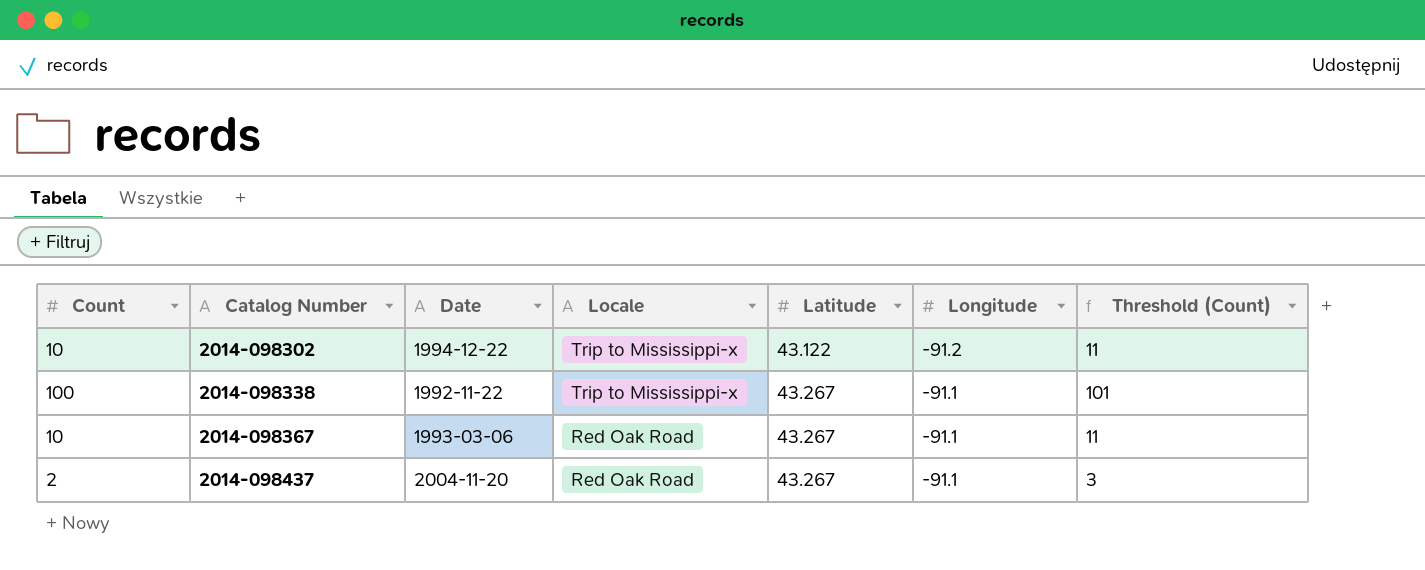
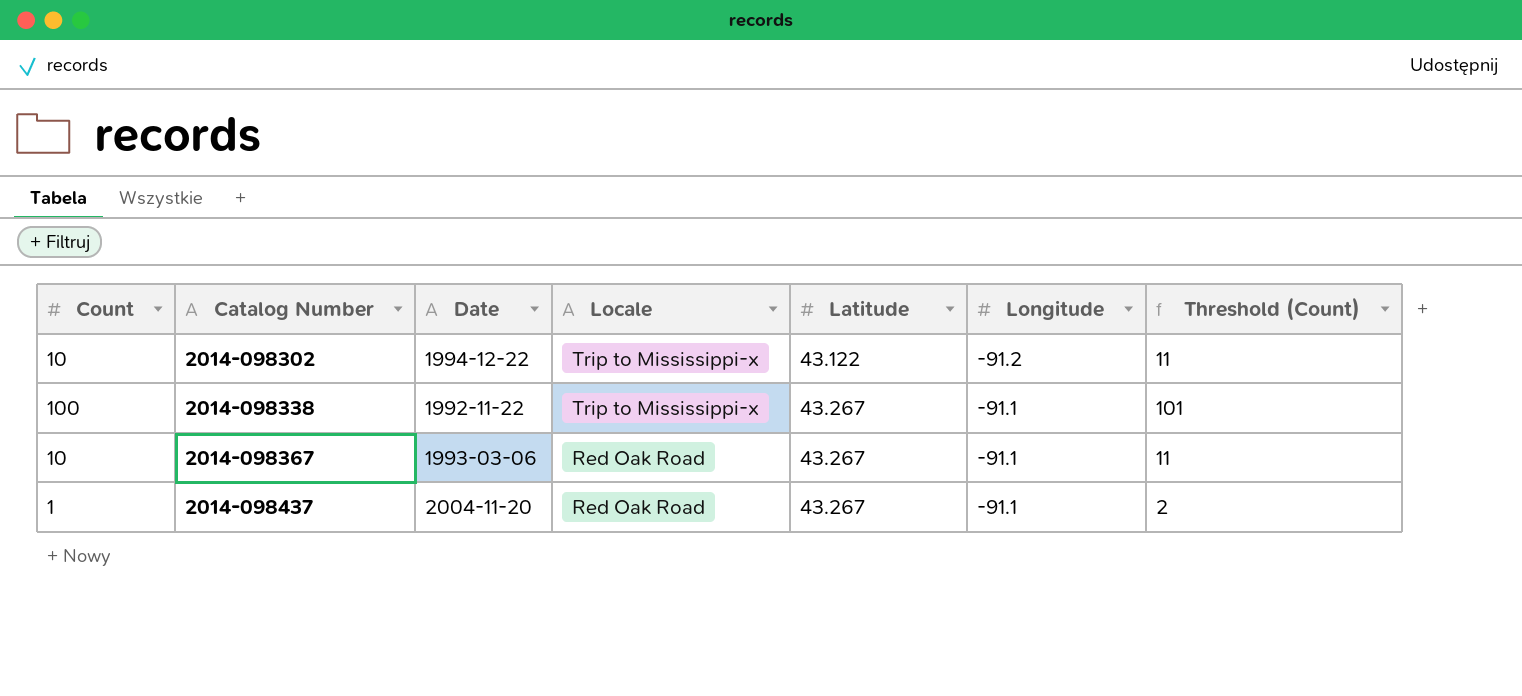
2014-098437 | Count: 2 -> 1
2014-098437 | Threshold (Count): 3 -> 2

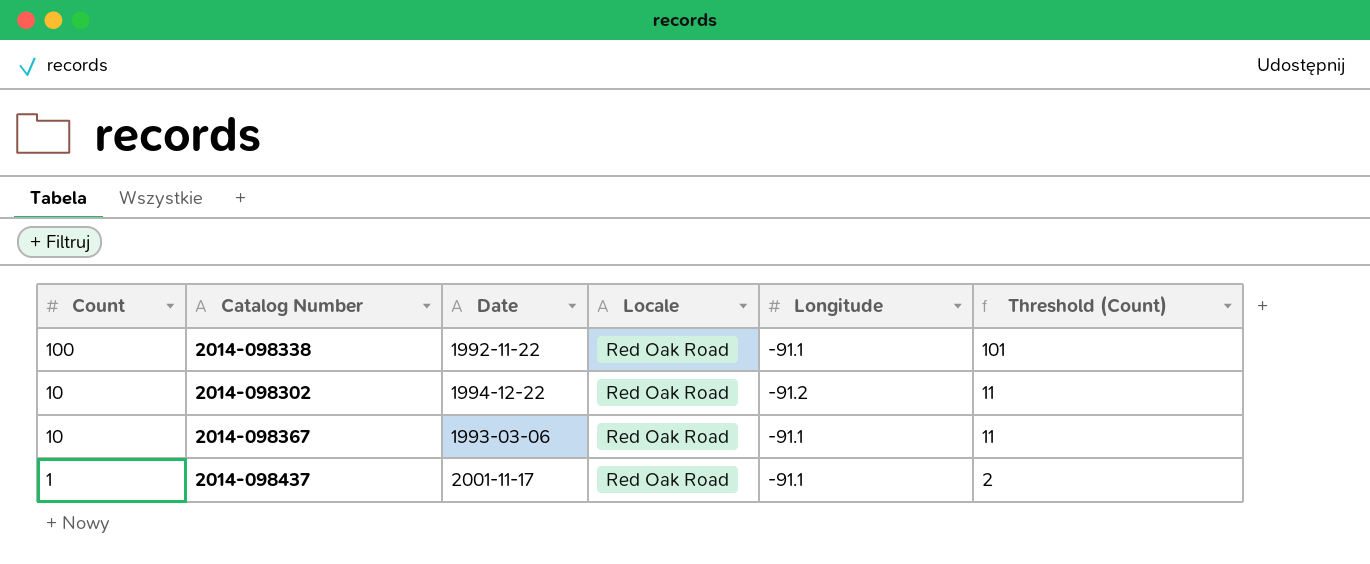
row order: Catalog Number ascending -> Count descending
column Latitude | position: 5 -> none
2014-098338 | Locale: Trip to Mississippi-x -> Red Oak Road
2014-098302 | Locale: Trip to Mississippi-x -> Red Oak Road
2014-098437 | Date: 2004-11-20 -> 2001-11-17

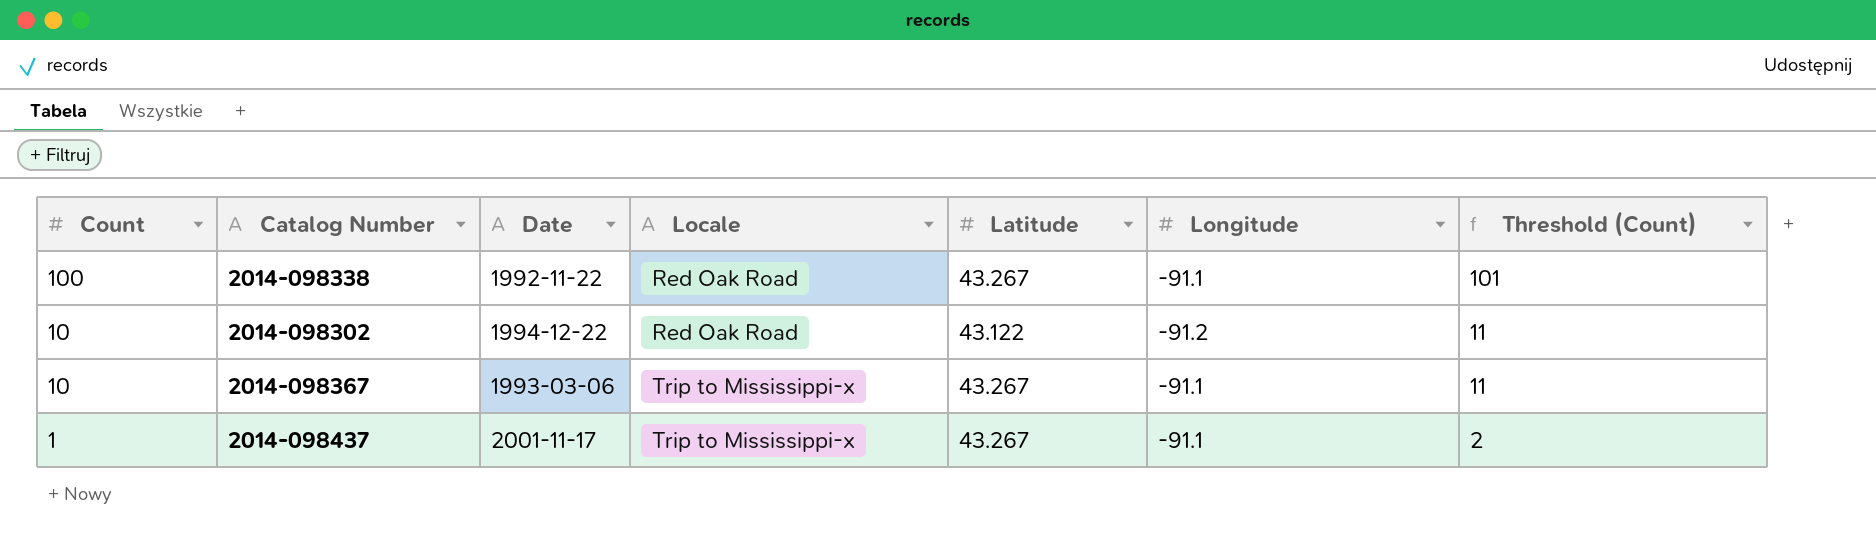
column Latitude | position: none -> 5
2014-098367 | Locale: Red Oak Road -> Trip to Mississippi-x
2014-098437 | Locale: Red Oak Road -> Trip to Mississippi-x

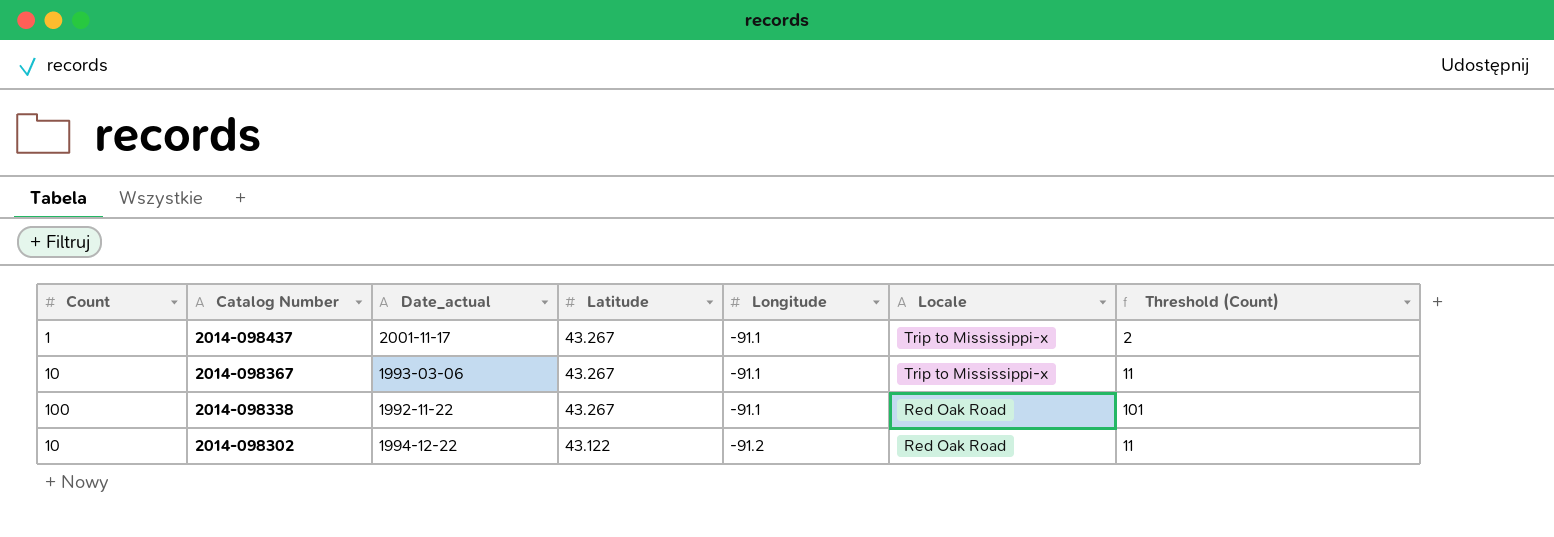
row order: Count descending -> Catalog Number descending
column name: Date -> Date_actual
column Locale | position: 4 -> 6

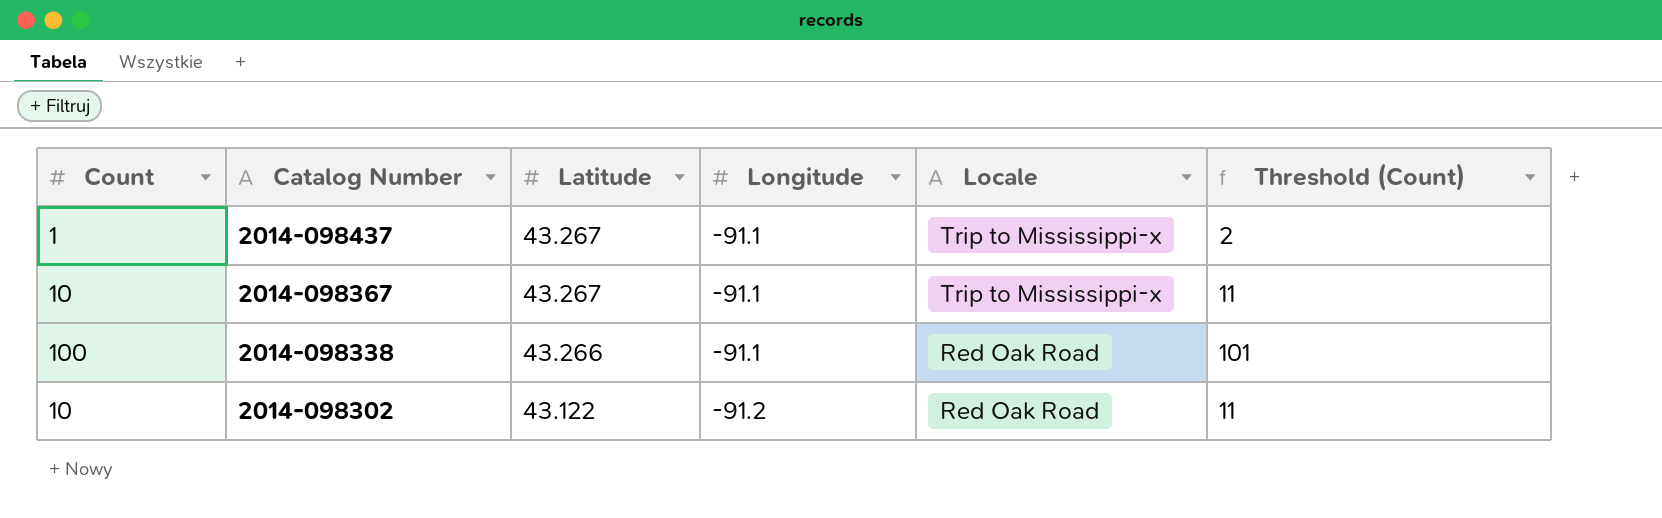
column Date_actual | position: 3 -> none
2014-098338 | Latitude: 43.267 -> 43.266

